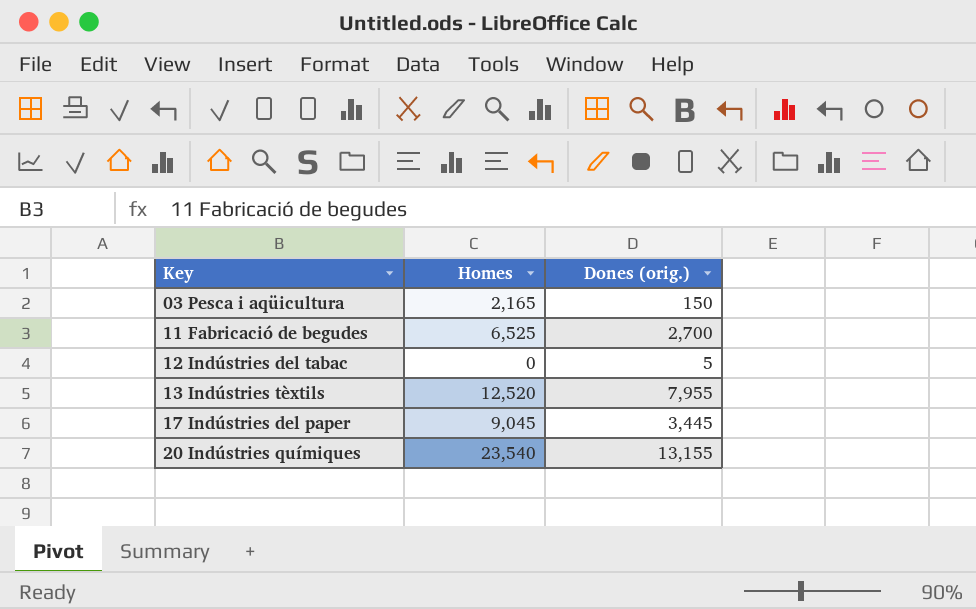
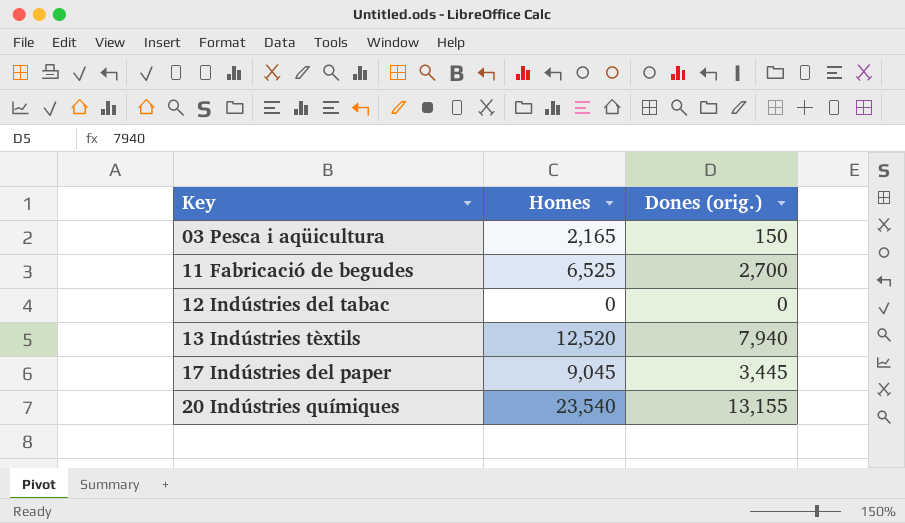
12 Indústries del tabac | Dones (orig.): 5 -> 0
13 Indústries tèxtils | Dones (orig.): 7,955 -> 7,940

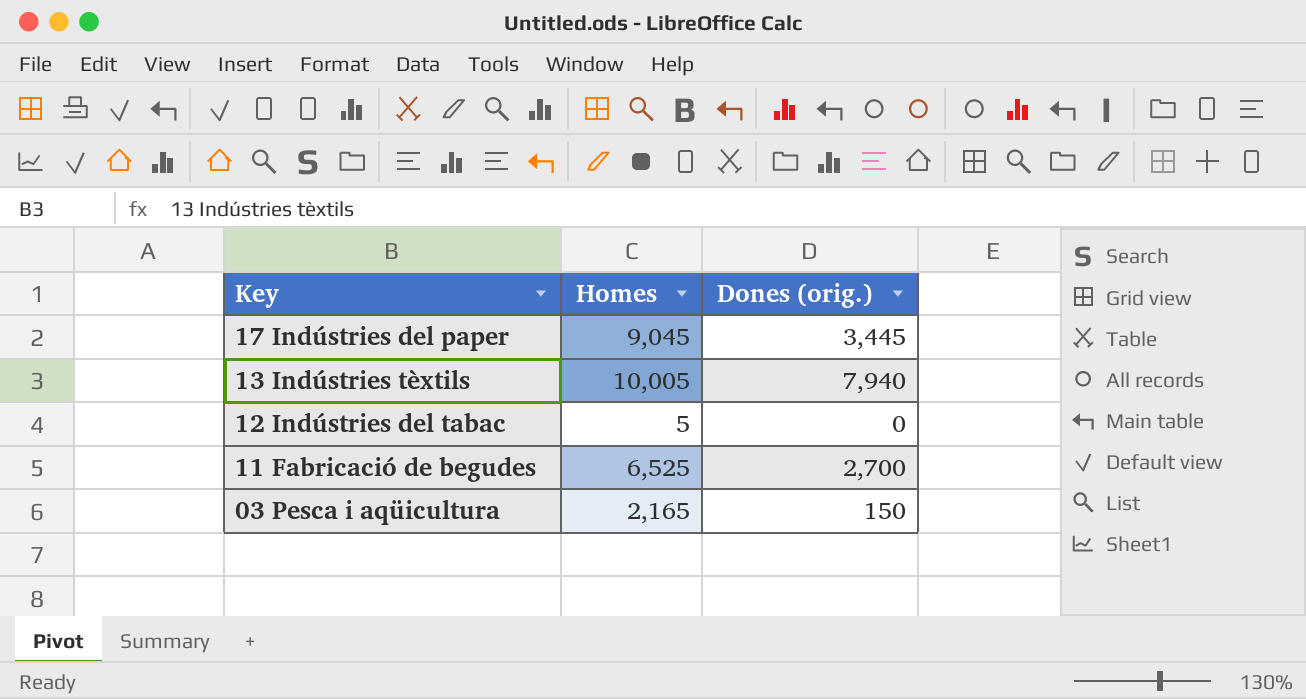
row order: Key ascending -> Key descending
row 20 Indústries químiques: 23,540 | 13,155 -> none
13 Indústries tèxtils | Homes: 12,520 -> 10,005
12 Indústries del tabac | Homes: 0 -> 5

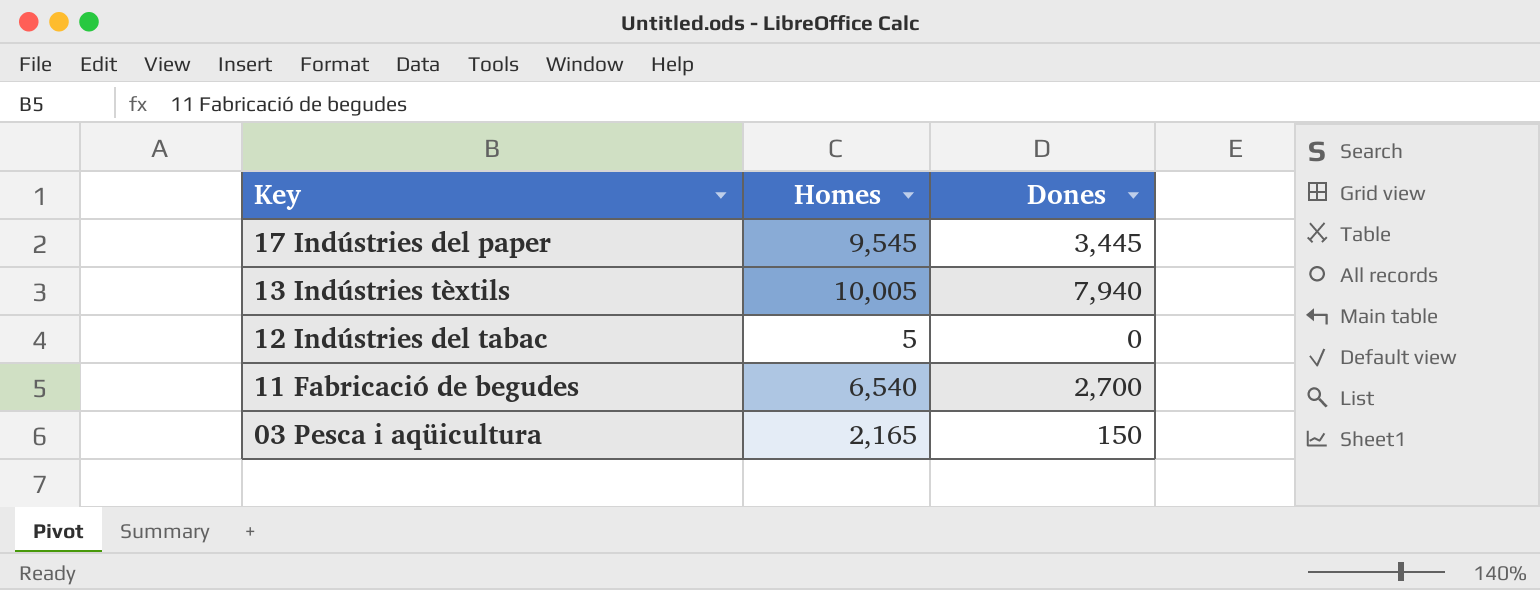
column name: Dones (orig.) -> Dones
17 Indústries del paper | Homes: 9,045 -> 9,545
11 Fabricació de begudes | Homes: 6,525 -> 6,540

